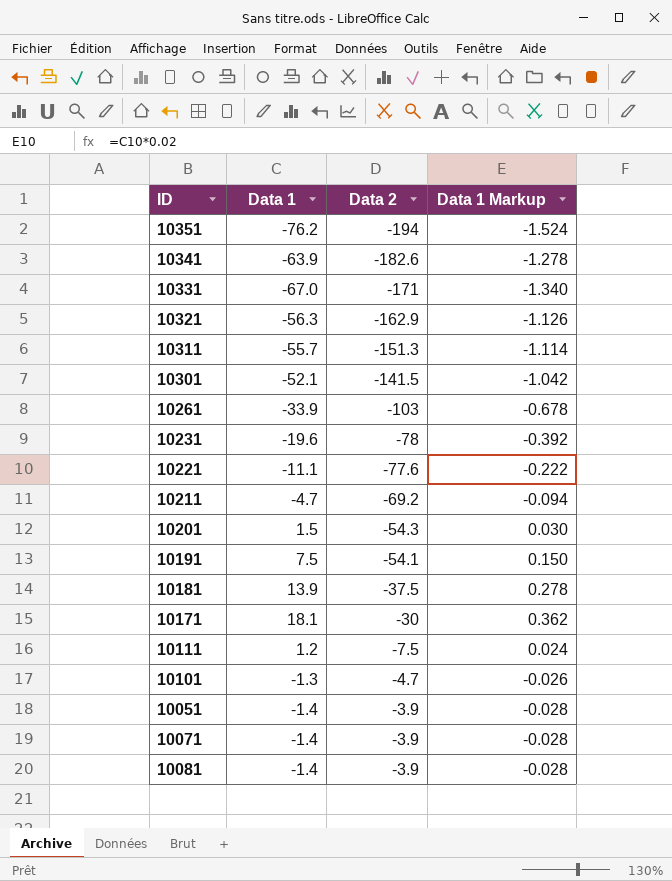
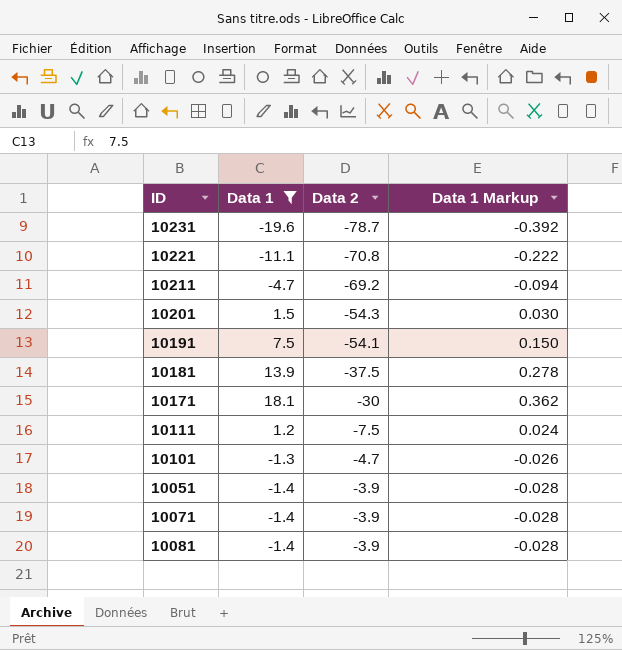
filter: none -> Data 1 >= -19.6
10231 | Data 2: -78 -> -78.7
10221 | Data 2: -77.6 -> -70.8

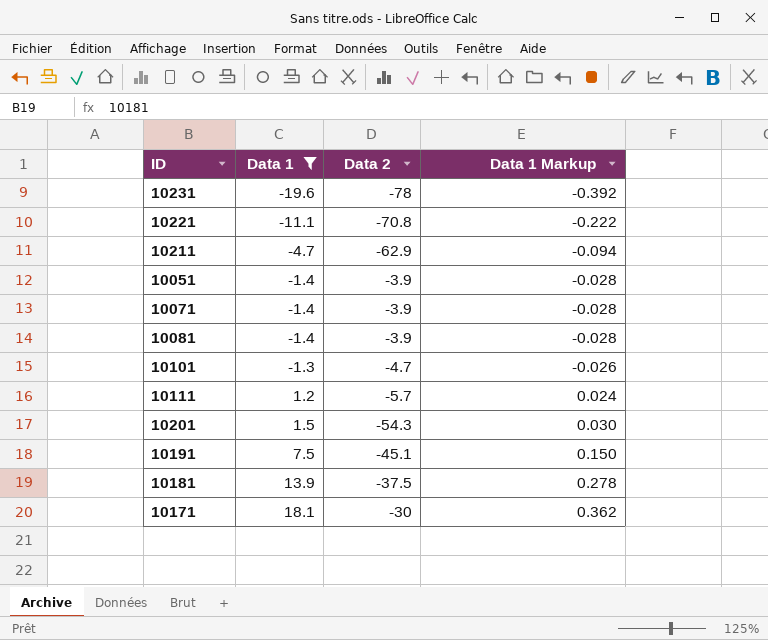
row order: Data 2 ascending -> Data 1 ascending
10231 | Data 2: -78.7 -> -78
10211 | Data 2: -69.2 -> -62.9
10111 | Data 2: -7.5 -> -5.7
10191 | Data 2: -54.1 -> -45.1

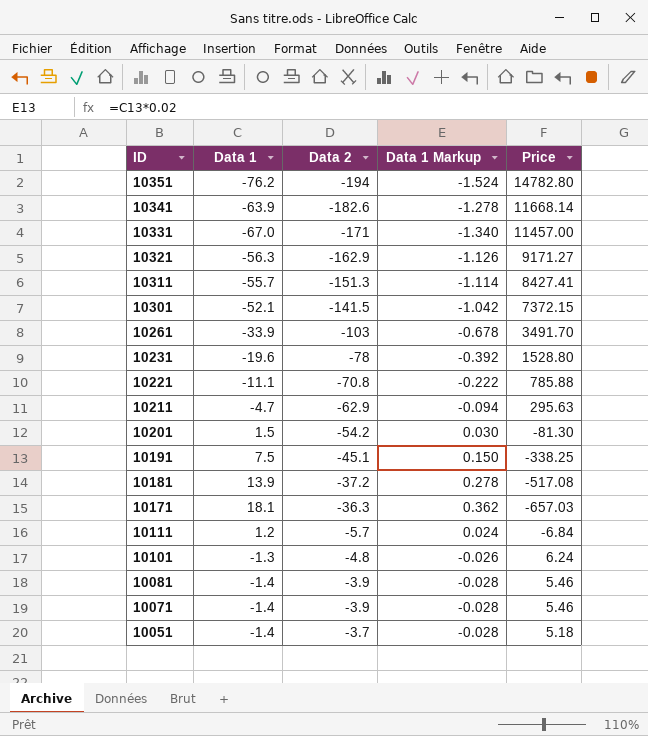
filter: Data 1 >= -19.6 -> none
row order: Data 1 ascending -> ID descending
column Price | formula: none -> [Data 1] * [Data 2]
10201 | Data 2: -54.3 -> -54.2
10181 | Data 2: -37.5 -> -37.2
10171 | Data 2: -30 -> -36.3
10101 | Data 2: -4.7 -> -4.8
10051 | Data 2: -3.9 -> -3.7

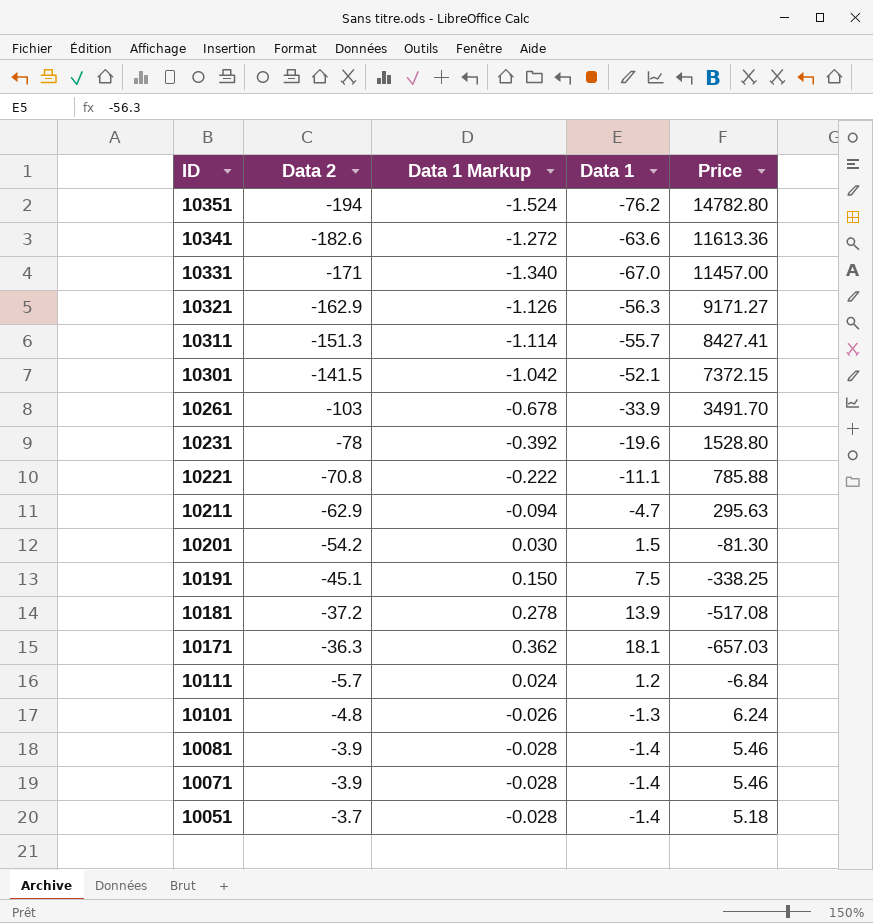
column Data 1 | position: 2 -> 4
10341 | Data 1 Markup: -1.278 -> -1.272
10341 | Data 1: -63.9 -> -63.6
10341 | Price: 11668.14 -> 11613.36

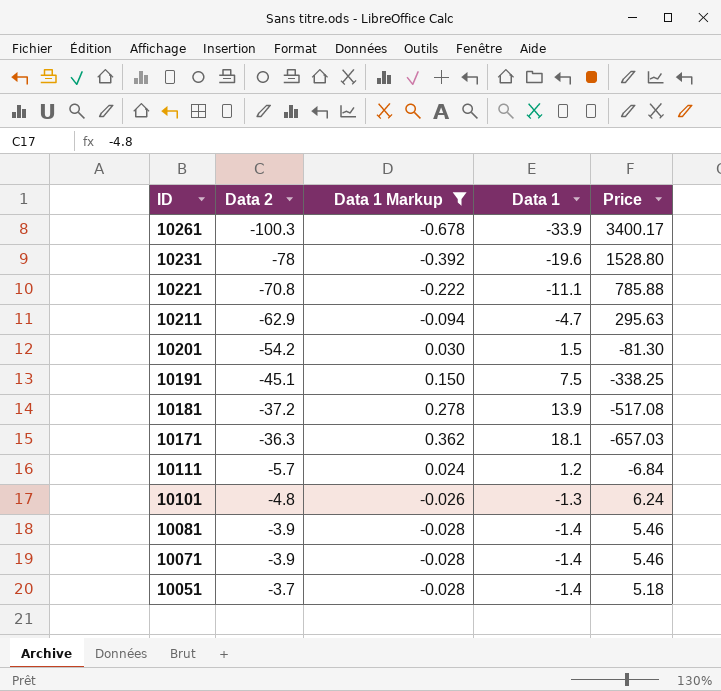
filter: none -> Data 1 Markup >= -0.678
10261 | Data 2: -103 -> -100.3
10261 | Price: 3491.70 -> 3400.17

